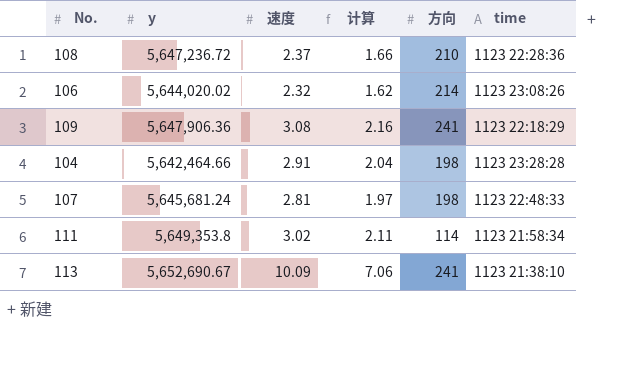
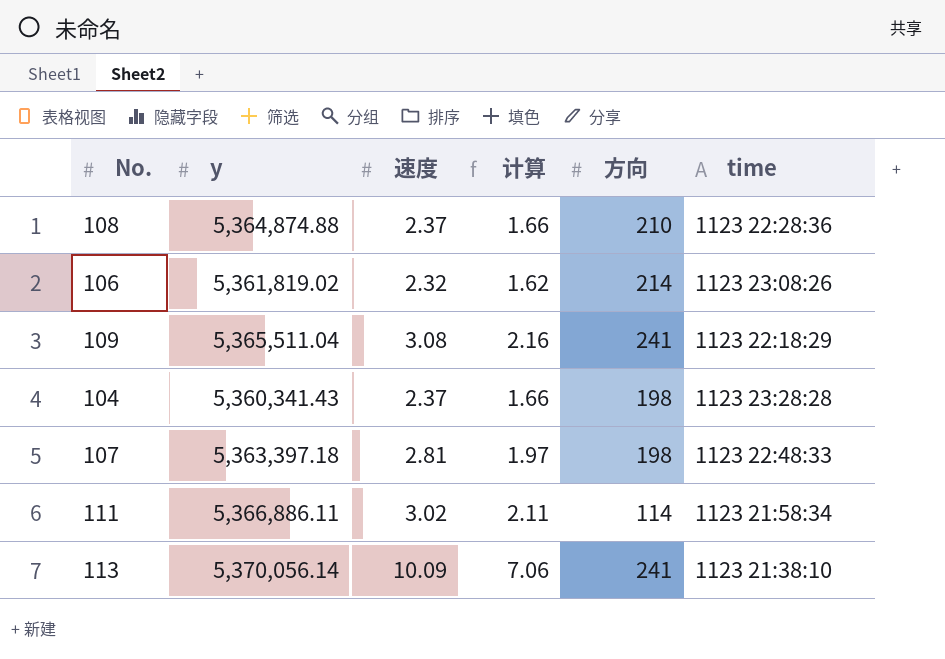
108 | y: 5,647,236.72 -> 5,364,874.88
106 | y: 5,644,020.02 -> 5,361,819.02
109 | y: 5,647,906.36 -> 5,365,511.04
104 | y: 5,642,464.66 -> 5,360,341.43
104 | 速度: 2.91 -> 2.37
104 | 计算: 2.04 -> 1.66
107 | y: 5,645,681.24 -> 5,363,397.18
111 | y: 5,649,353.8 -> 5,366,886.11
113 | y: 5,652,690.67 -> 5,370,056.14

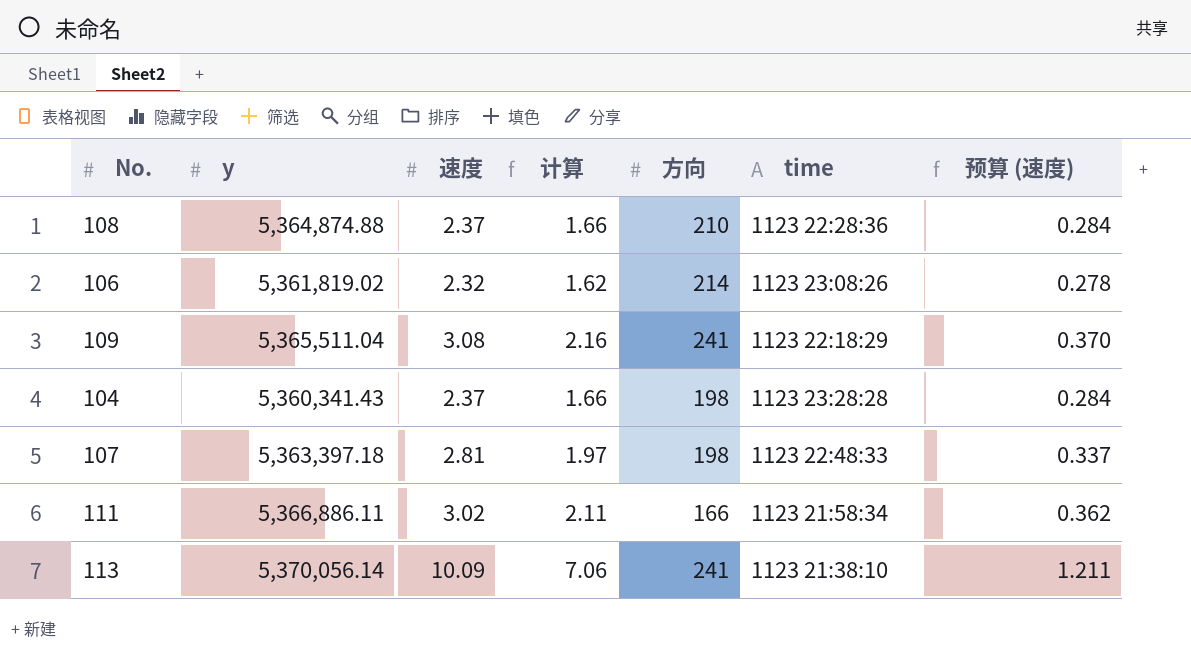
column 预算 (速度) | formula: none -> [速度] * 0.12
111 | 方向: 114 -> 166

